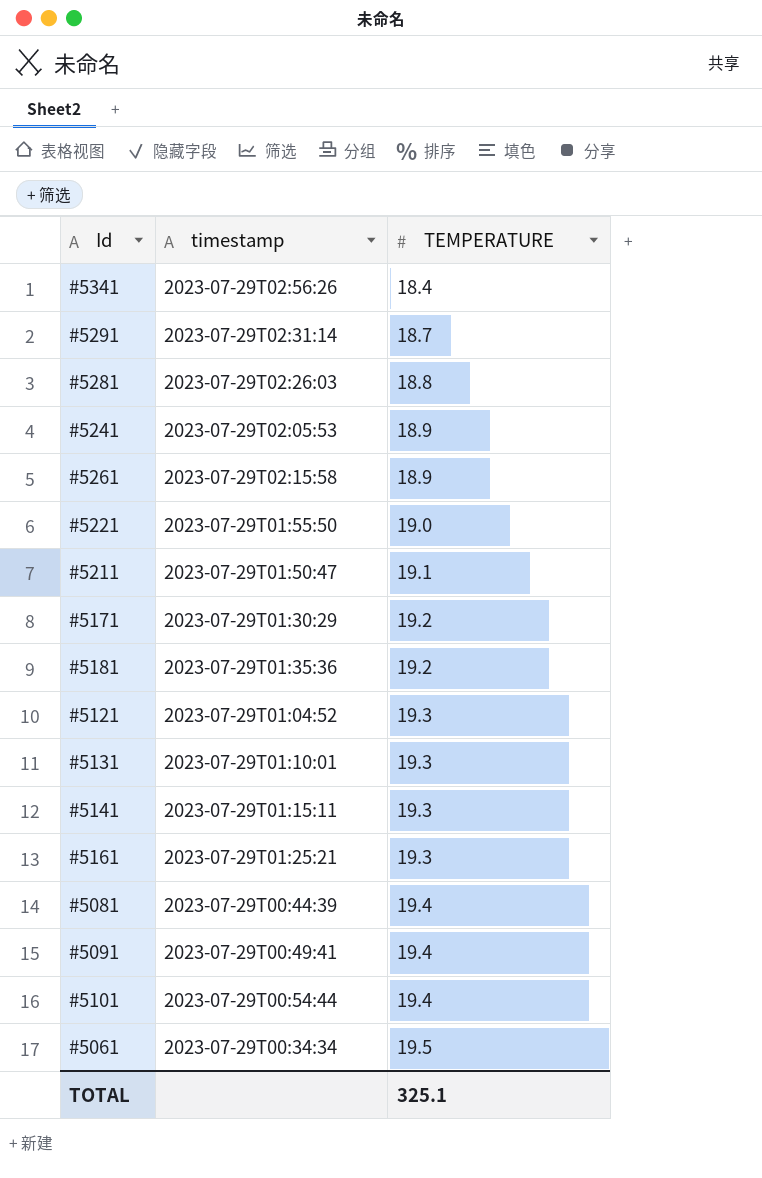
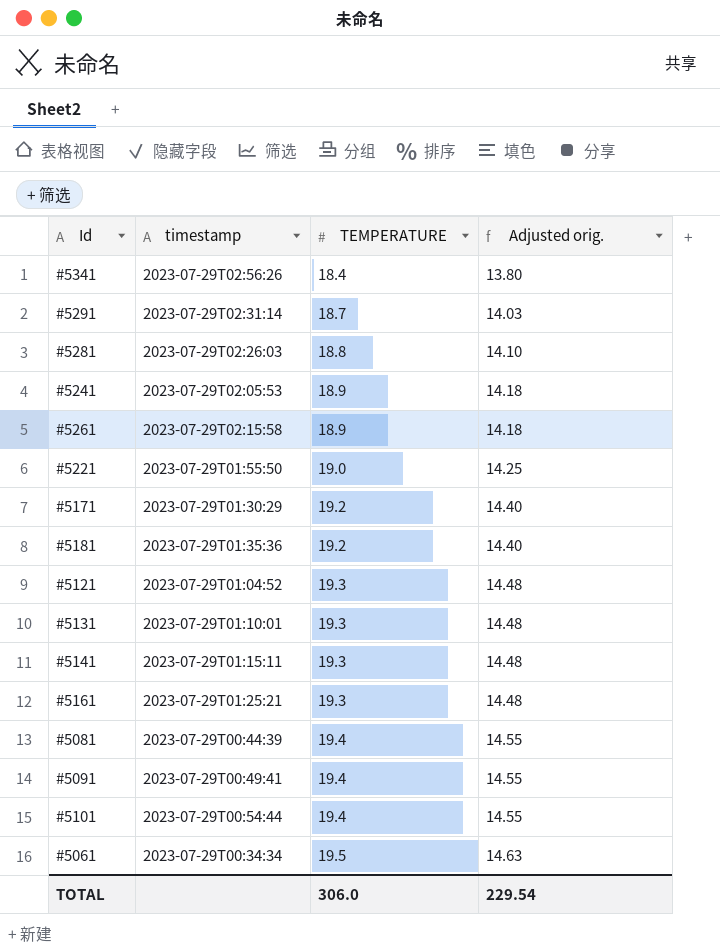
column Adjusted orig. | formula: none -> [TEMPERATURE] * 0.75
row #5211: 2023-07-29T01:50:47 | 19.1 -> none
TOTAL | TEMPERATURE: 325.1 -> 306.0

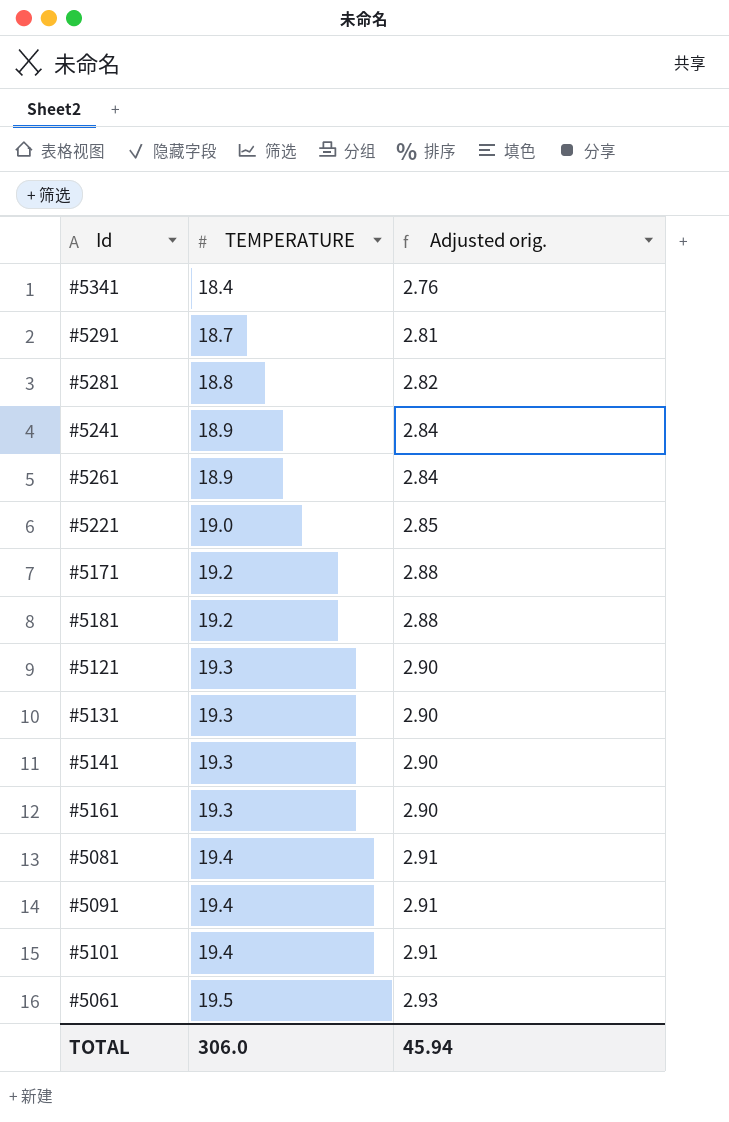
column timestamp | position: 2 -> none
column Adjusted orig. | formula: [TEMPERATURE] * 0.75 -> [TEMPERATURE] * 0.15
TOTAL | Adjusted orig.: 229.54 -> 45.94

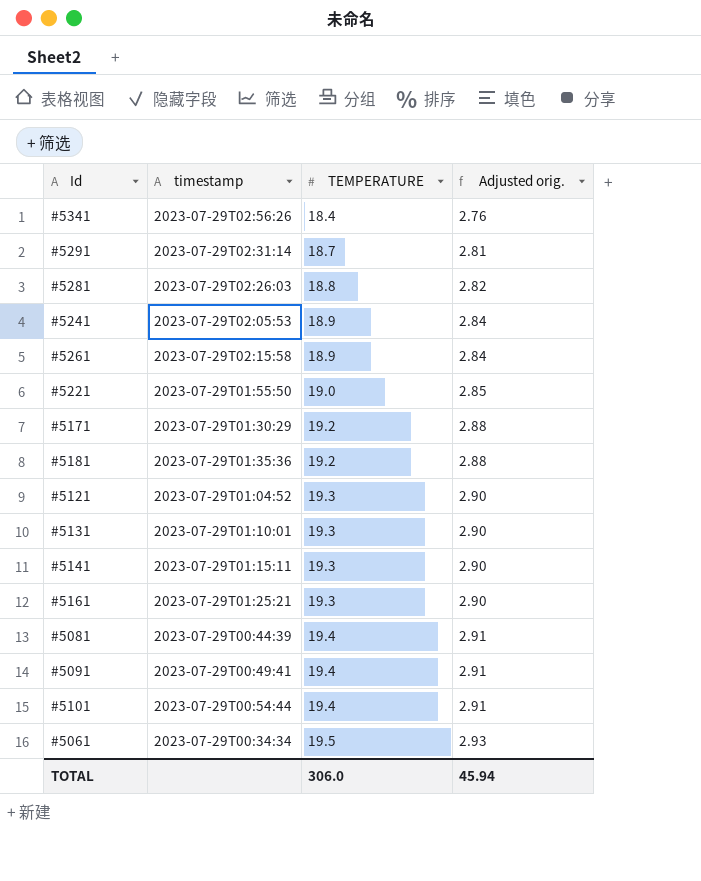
column timestamp | position: none -> 2

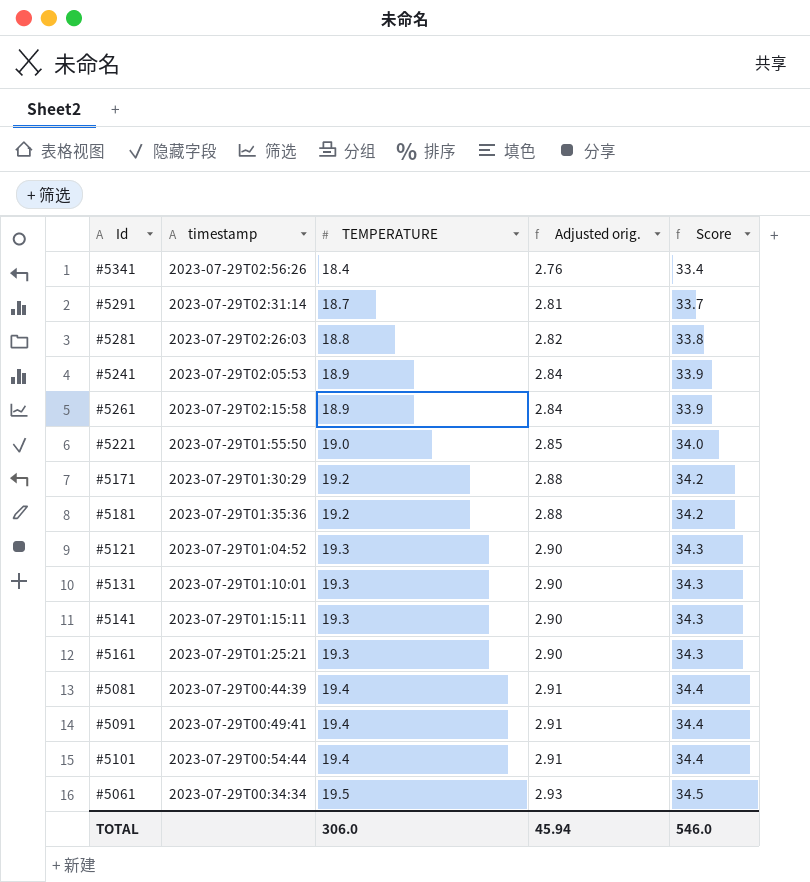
column Score | formula: none -> [TEMPERATURE] + 15

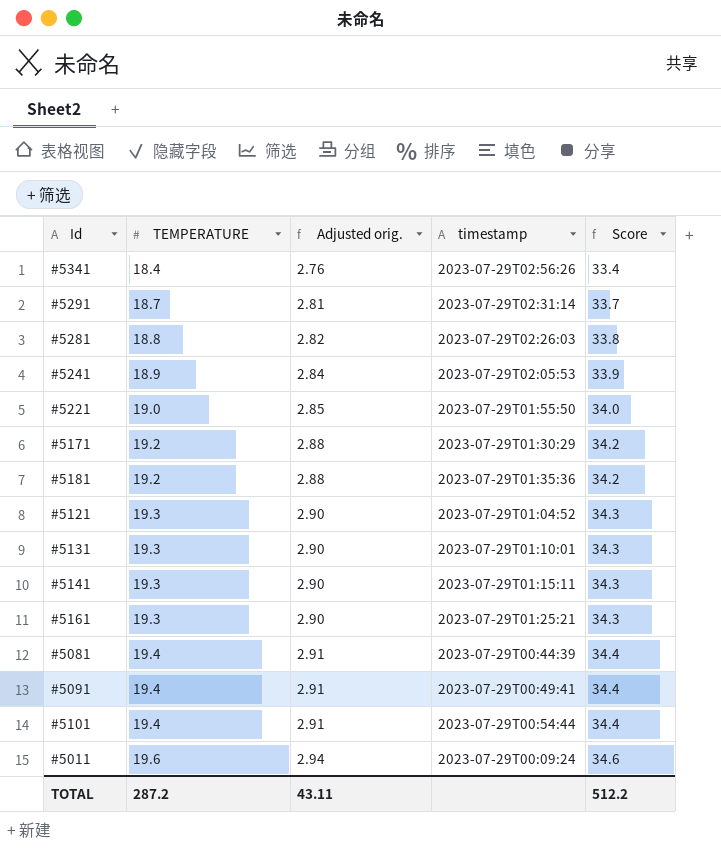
column timestamp | position: 2 -> 4
row #5261: 2023-07-29T02:15:58 | 18.9 | 2.84 | 33.9 -> none
row #5061: 2023-07-29T00:34:34 | 19.5 | 2.93 | 34.5 -> none
row #5011: none -> 19.6 | 2.94 | 2023-07-29T00:09:24 | 34.6
TOTAL | TEMPERATURE: 306.0 -> 287.2
TOTAL | Adjusted orig.: 45.94 -> 43.11
TOTAL | Score: 546.0 -> 512.2

